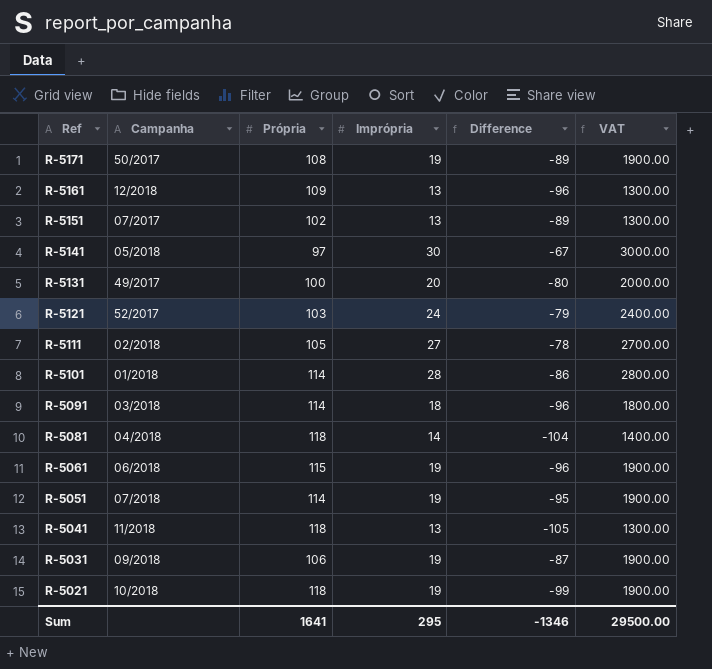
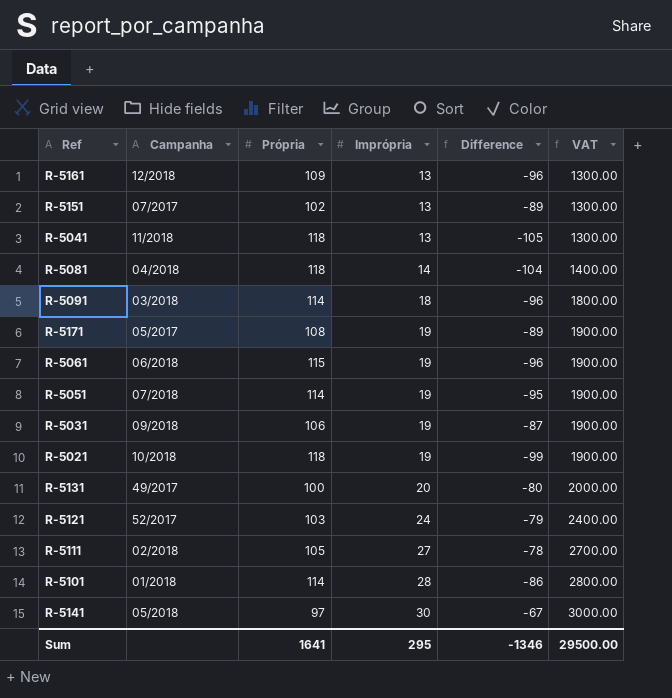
row order: Ref descending -> Imprópria ascending
R-5171 | Campanha: 50/2017 -> 05/2017

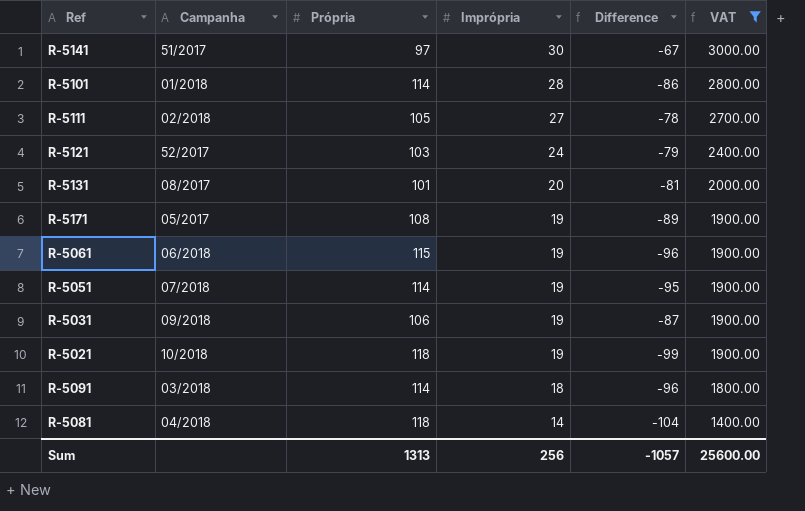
filter: none -> VAT != 1300.00
row order: Imprópria ascending -> Imprópria descending
R-5141 | Campanha: 05/2018 -> 51/2017
R-5131 | Campanha: 49/2017 -> 08/2017
R-5131 | Própria: 100 -> 101
R-5131 | Difference: -80 -> -81
Sum | Própria: 1641 -> 1313
Sum | Imprópria: 295 -> 256
Sum | Difference: -1346 -> -1057
Sum | VAT: 29500.00 -> 25600.00

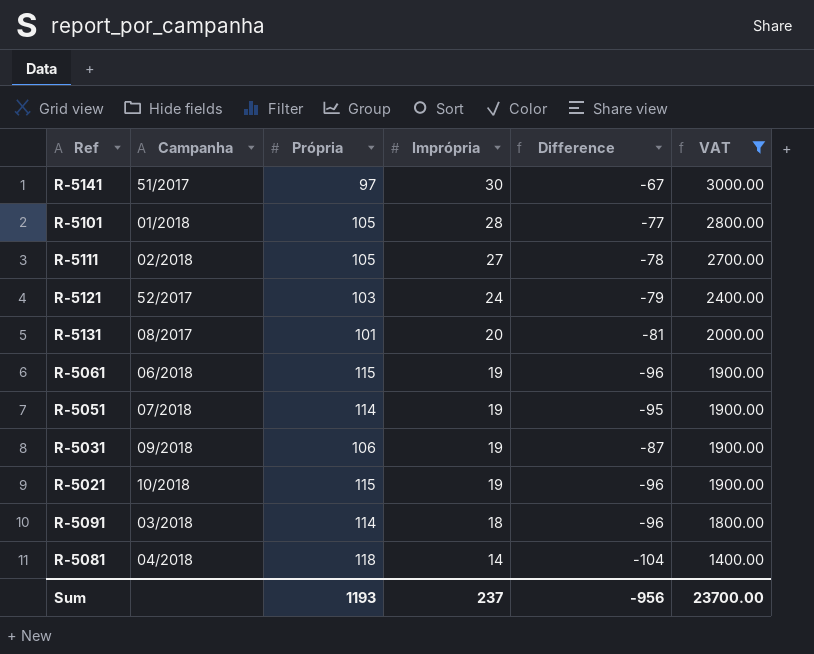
row R-5171: 05/2017 | 108 | 19 | -89 | 1900.00 -> none
R-5101 | Própria: 114 -> 105
R-5101 | Difference: -86 -> -77
R-5021 | Própria: 118 -> 115
R-5021 | Difference: -99 -> -96
Sum | Própria: 1313 -> 1193
Sum | Imprópria: 256 -> 237
Sum | Difference: -1057 -> -956
Sum | VAT: 25600.00 -> 23700.00

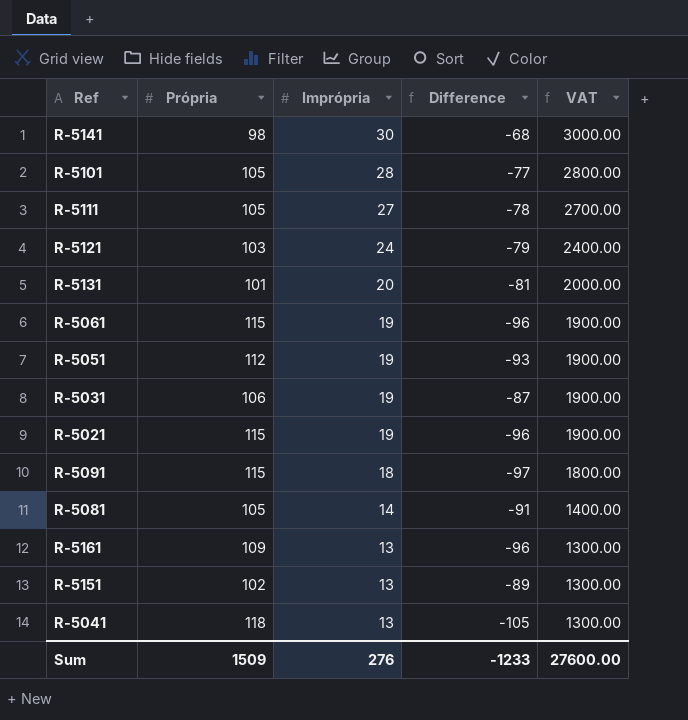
filter: VAT != 1300.00 -> none
column Campanha | position: 2 -> none
R-5141 | Própria: 97 -> 98
R-5141 | Difference: -67 -> -68
R-5051 | Própria: 114 -> 112
R-5051 | Difference: -95 -> -93
R-5091 | Própria: 114 -> 115
R-5091 | Difference: -96 -> -97
R-5081 | Própria: 118 -> 105
R-5081 | Difference: -104 -> -91
Sum | Própria: 1193 -> 1509
Sum | Imprópria: 237 -> 276
Sum | Difference: -956 -> -1233
Sum | VAT: 23700.00 -> 27600.00

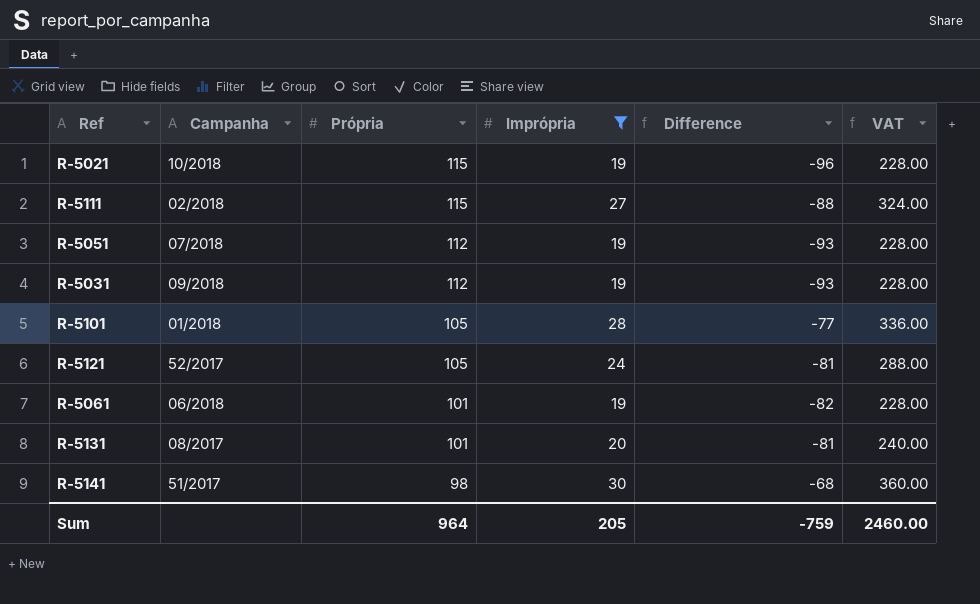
filter: none -> Imprópria >= 19
row order: Imprópria descending -> Própria descending
column Campanha | position: none -> 2
column VAT | formula: [Imprópria] * 100 -> [Imprópria] * 12
R-5111 | Própria: 105 -> 115
R-5111 | Difference: -78 -> -88
R-5031 | Própria: 106 -> 112
R-5031 | Difference: -87 -> -93
R-5121 | Própria: 103 -> 105
R-5121 | Difference: -79 -> -81
R-5061 | Própria: 115 -> 101
R-5061 | Difference: -96 -> -82
Sum | Própria: 1509 -> 964
Sum | Imprópria: 276 -> 205
Sum | Difference: -1233 -> -759
Sum | VAT: 27600.00 -> 2460.00

